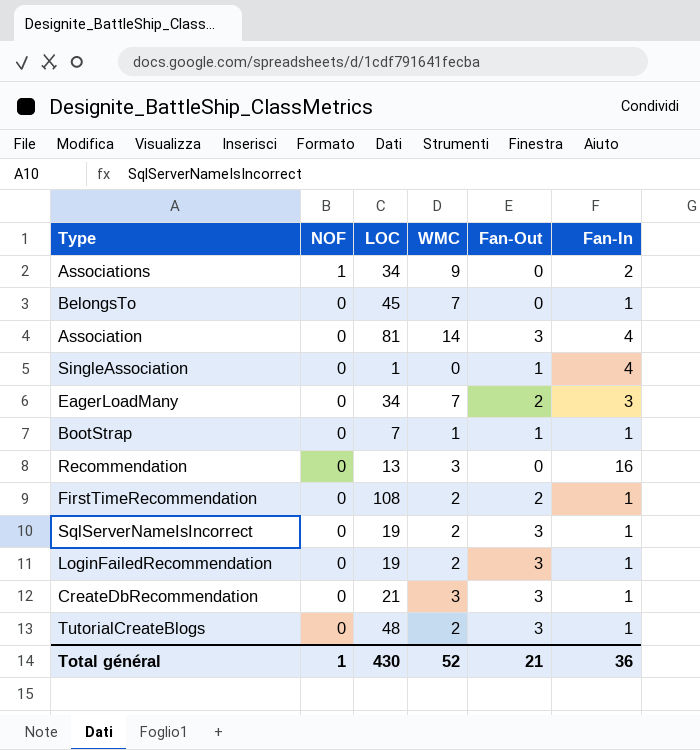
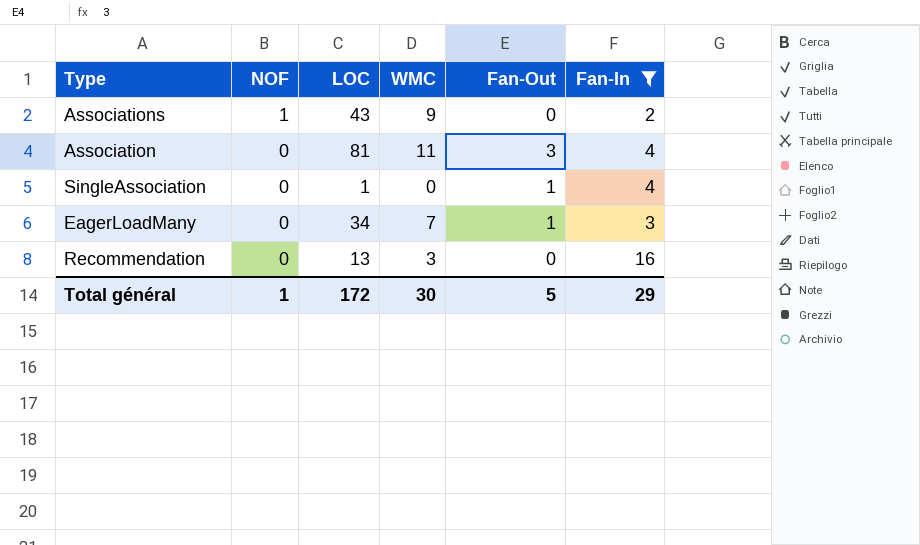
filter: none -> Fan-In != 1
Associations | LOC: 34 -> 43
Association | WMC: 14 -> 11
EagerLoadMany | Fan-Out: 2 -> 1
Total général | LOC: 430 -> 172
Total général | WMC: 52 -> 30
Total général | Fan-Out: 21 -> 5
Total général | Fan-In: 36 -> 29

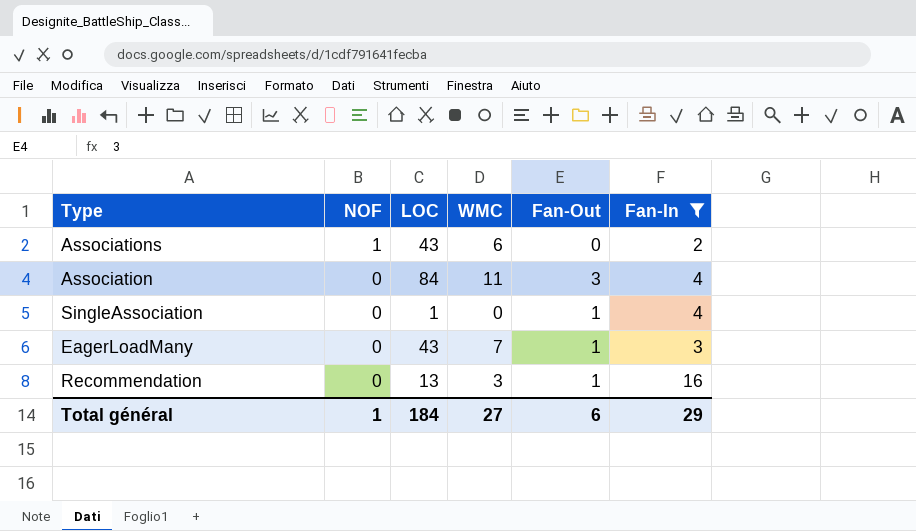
Associations | WMC: 9 -> 6
Association | LOC: 81 -> 84
EagerLoadMany | LOC: 34 -> 43
Recommendation | Fan-Out: 0 -> 1
Total général | LOC: 172 -> 184
Total général | WMC: 30 -> 27
Total général | Fan-Out: 5 -> 6

